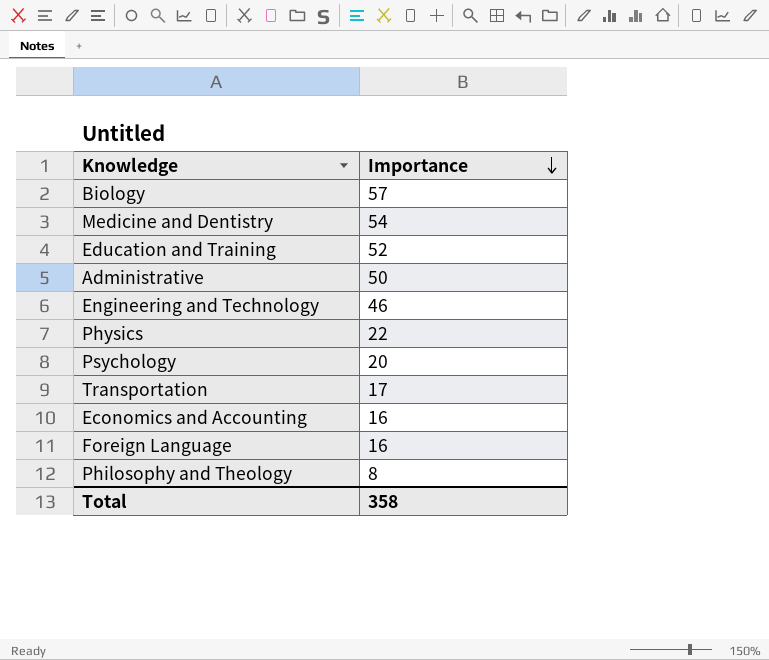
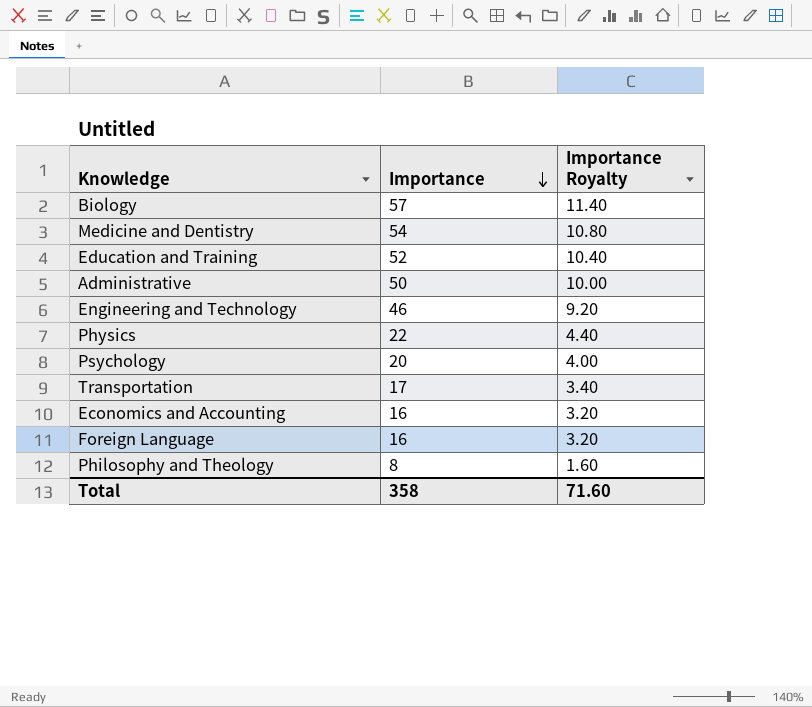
column Importance Royalty | formula: none -> [Importance] * 0.2

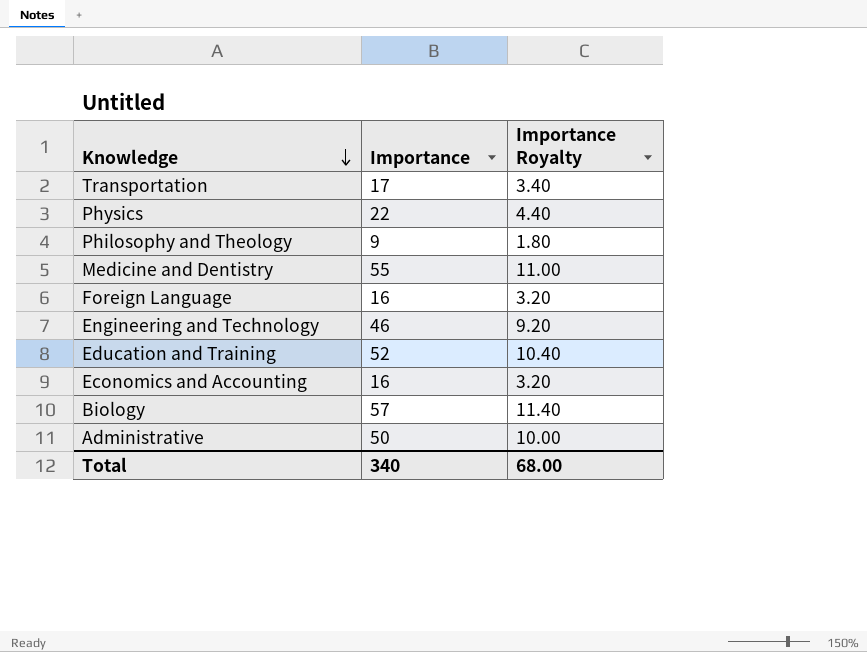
row order: Importance descending -> Knowledge descending
row Psychology: 20 | 4.00 -> none
Philosophy and Theology | Importance: 8 -> 9
Philosophy and Theology | Importance Royalty: 1.60 -> 1.80
Medicine and Dentistry | Importance: 54 -> 55
Medicine and Dentistry | Importance Royalty: 10.80 -> 11.00
Total | Importance: 358 -> 340
Total | Importance Royalty: 71.60 -> 68.00

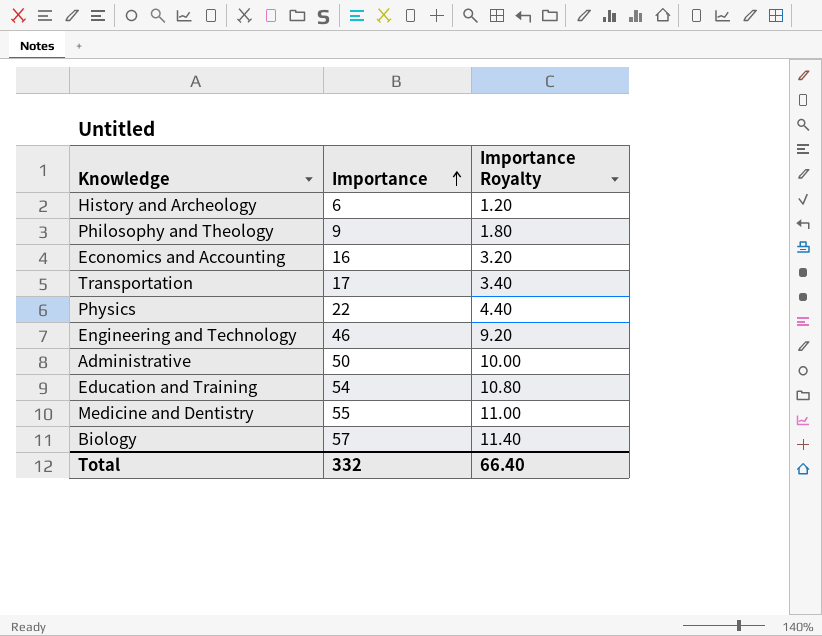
row order: Knowledge descending -> Importance ascending
row Foreign Language: 16 | 3.20 -> none
row History and Archeology: none -> 6 | 1.20
Education and Training | Importance: 52 -> 54
Education and Training | Importance Royalty: 10.40 -> 10.80
Total | Importance: 340 -> 332
Total | Importance Royalty: 68.00 -> 66.40

